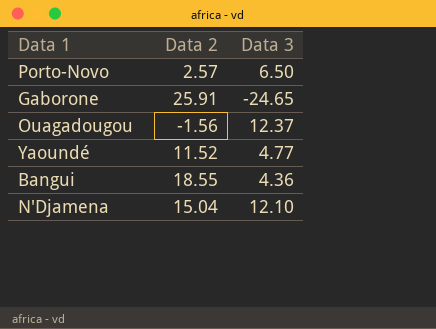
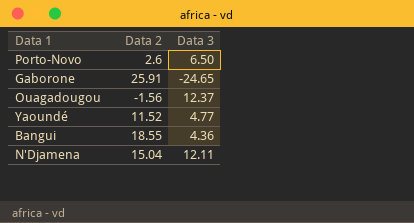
Porto-Novo | Data 2: 2.57 -> 2.6
N'Djamena | Data 3: 12.10 -> 12.11

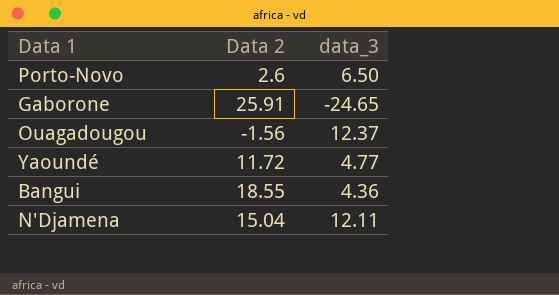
column name: Data 3 -> data_3
Yaoundé | Data 2: 11.52 -> 11.72

